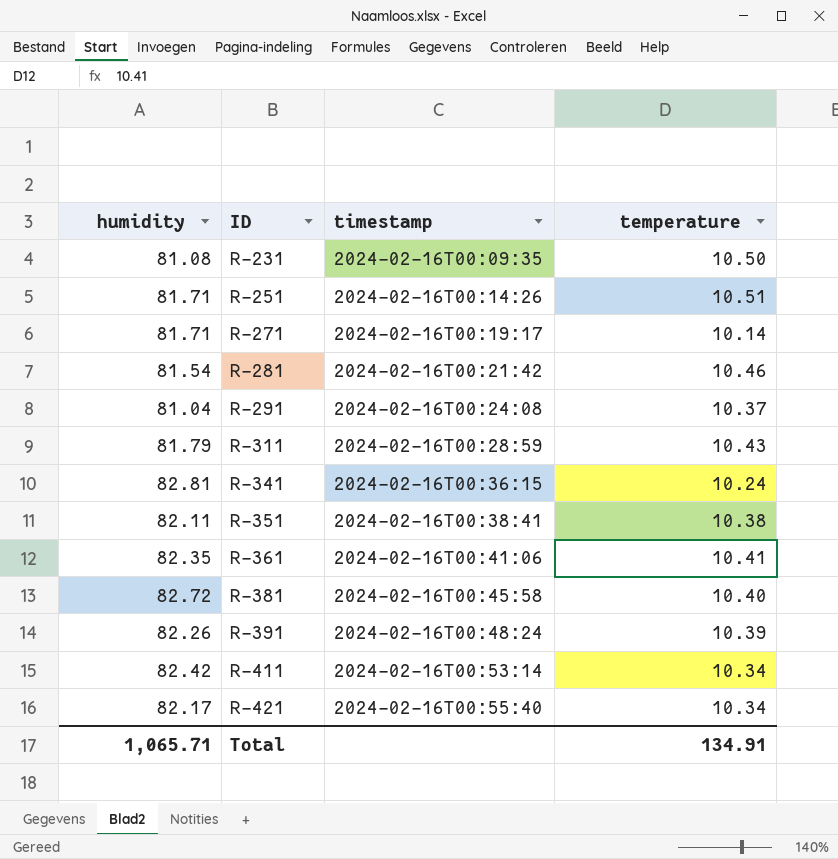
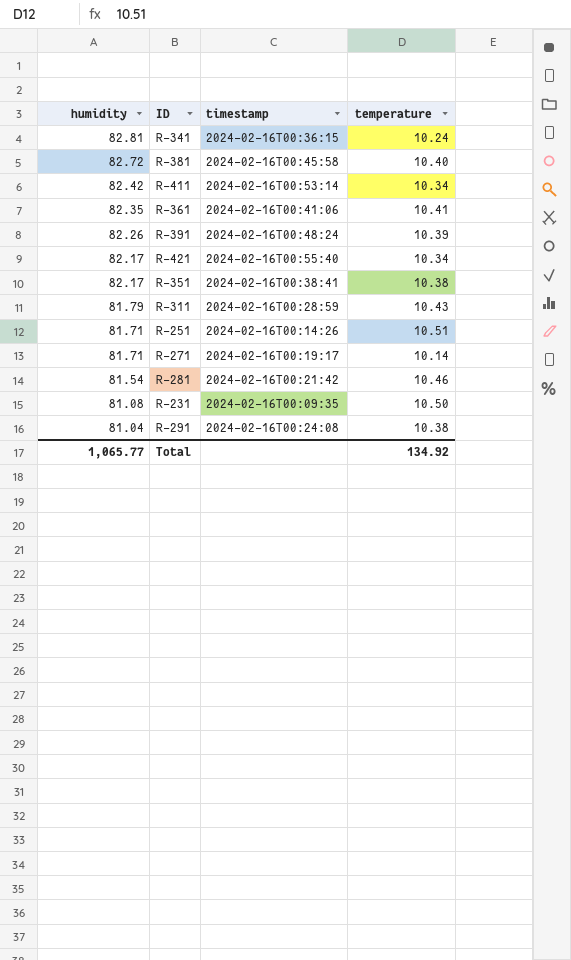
row order: ID ascending -> humidity descending
R-351 | humidity: 82.11 -> 82.17
R-291 | temperature: 10.37 -> 10.38
Total | humidity: 1,065.71 -> 1,065.77
Total | temperature: 134.91 -> 134.92

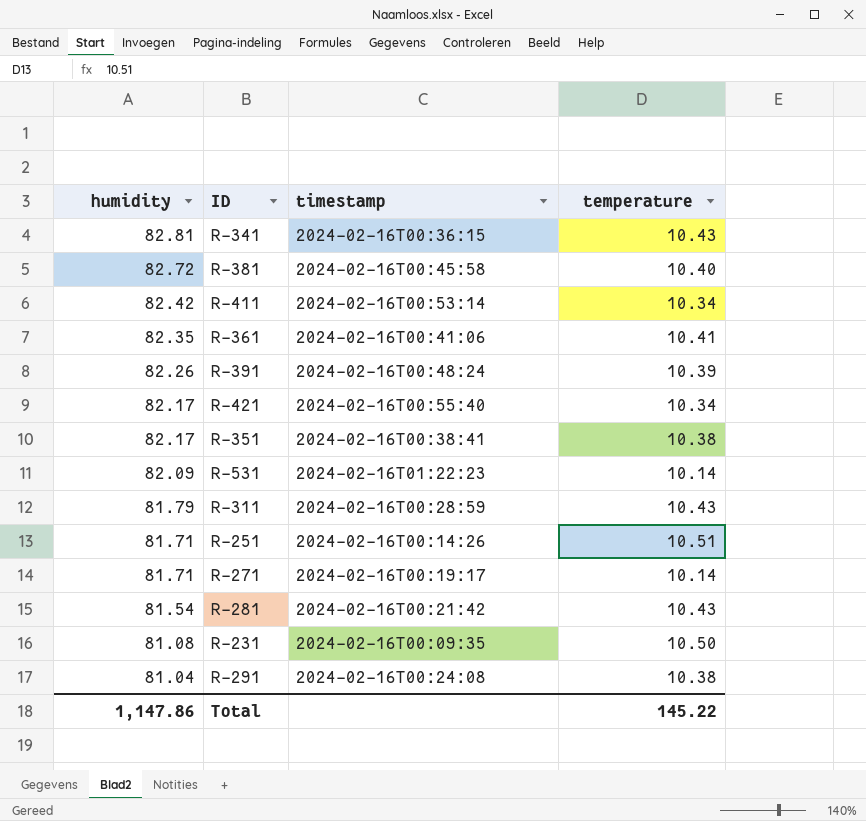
R-341 | temperature: 10.24 -> 10.43
row R-531: none -> 82.09 | 2024-02-16T01:22:23 | 10.14
R-281 | temperature: 10.46 -> 10.43
Total | humidity: 1,065.77 -> 1,147.86
Total | temperature: 134.92 -> 145.22

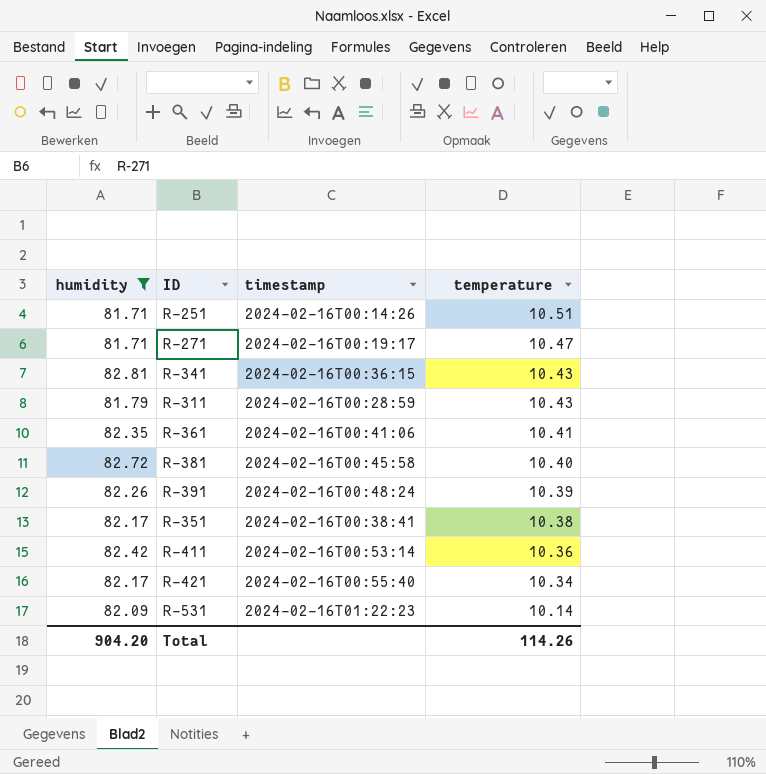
filter: none -> humidity >= 81.71
row order: humidity descending -> temperature descending
R-271 | temperature: 10.14 -> 10.47
R-411 | temperature: 10.34 -> 10.36
Total | humidity: 1,147.86 -> 904.20
Total | temperature: 145.22 -> 114.26

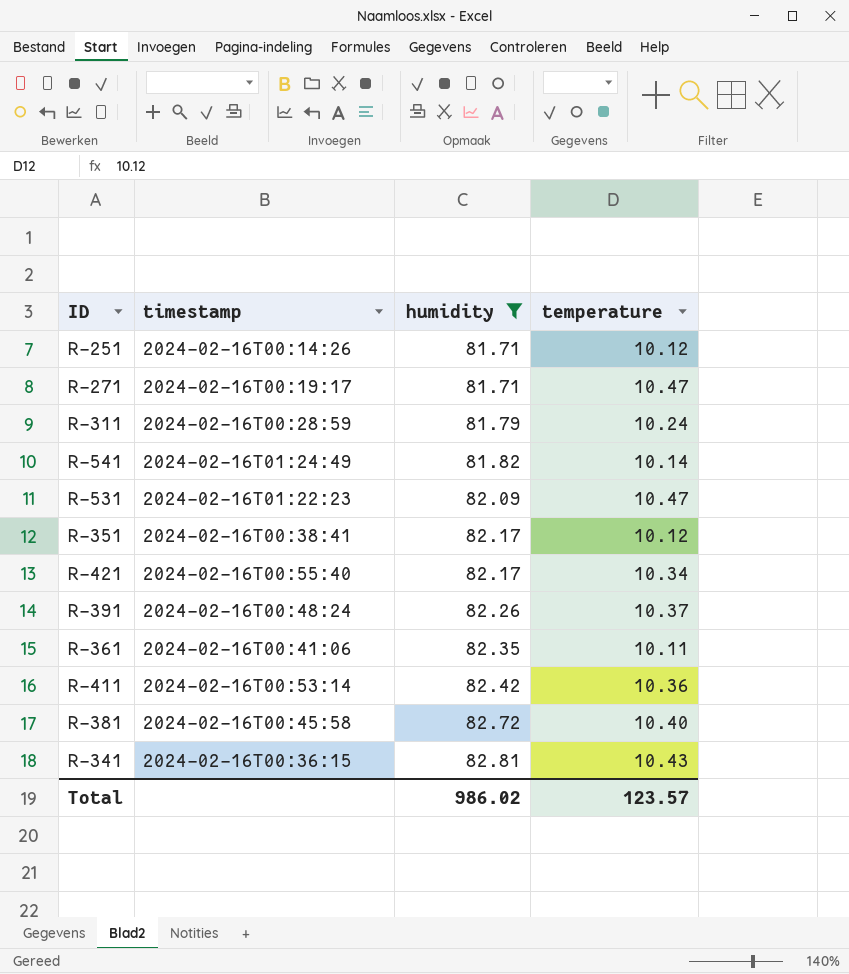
row order: temperature descending -> humidity ascending
column humidity | position: 1 -> 3
R-251 | temperature: 10.51 -> 10.12
R-311 | temperature: 10.43 -> 10.24
row R-541: none -> 2024-02-16T01:24:49 | 81.82 | 10.14
R-531 | temperature: 10.14 -> 10.47
R-351 | temperature: 10.38 -> 10.12
R-391 | temperature: 10.39 -> 10.37
R-361 | temperature: 10.41 -> 10.11
Total | humidity: 904.20 -> 986.02
Total | temperature: 114.26 -> 123.57

